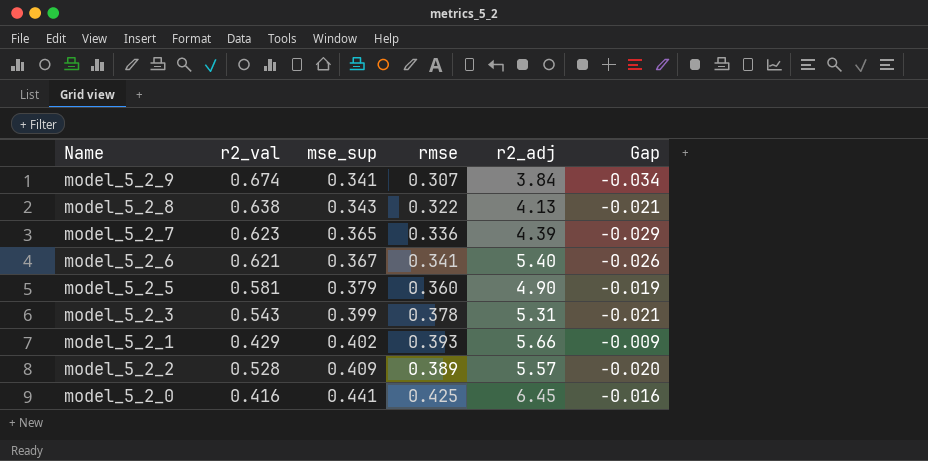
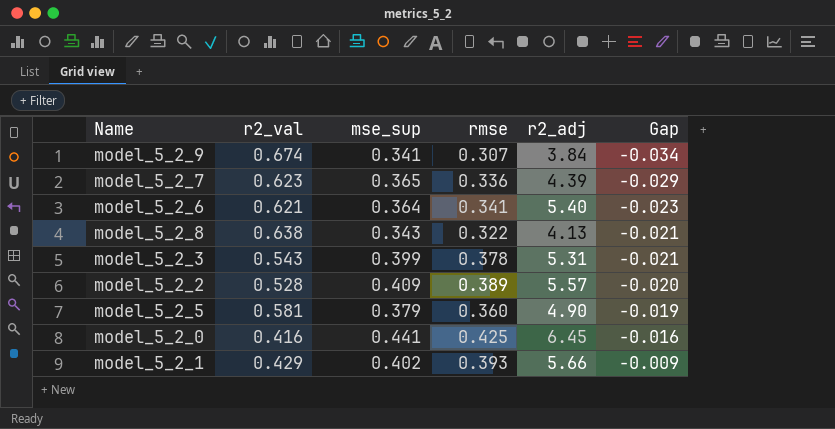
row order: mse_sup ascending -> Gap ascending
model_5_2_6 | mse_sup: 0.367 -> 0.364
model_5_2_6 | Gap: -0.026 -> -0.023

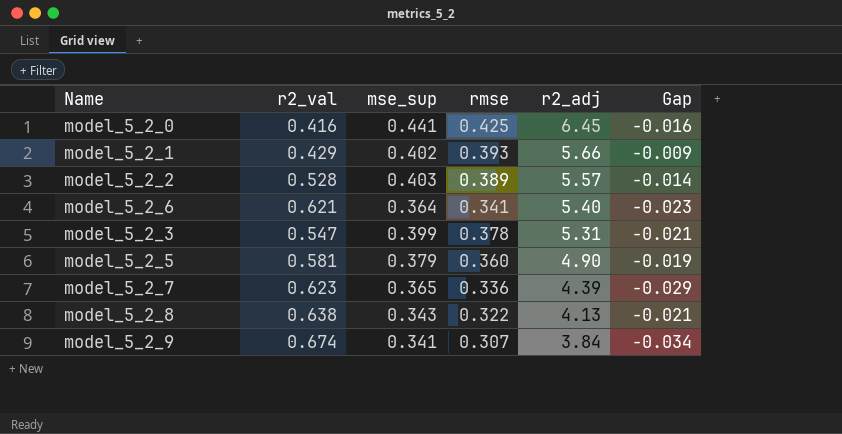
row order: Gap ascending -> r2_adj descending
model_5_2_2 | mse_sup: 0.409 -> 0.403
model_5_2_2 | Gap: -0.020 -> -0.014
model_5_2_3 | r2_val: 0.543 -> 0.547

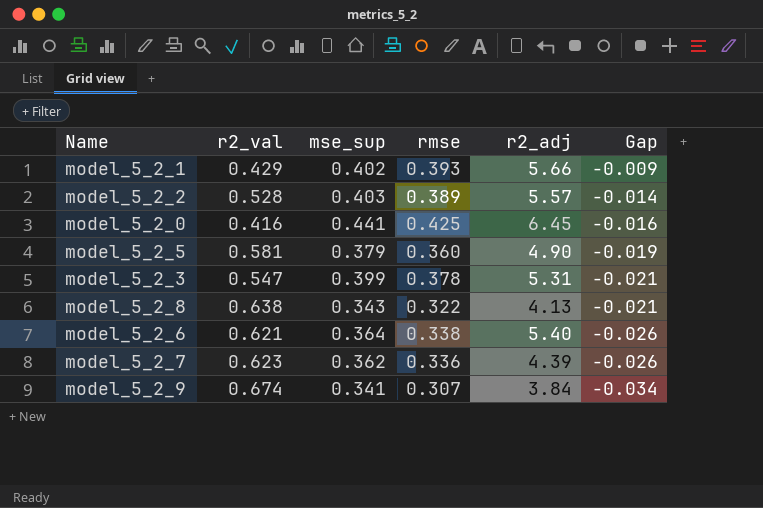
row order: r2_adj descending -> Gap descending
model_5_2_6 | rmse: 0.341 -> 0.338
model_5_2_6 | Gap: -0.023 -> -0.026
model_5_2_7 | mse_sup: 0.365 -> 0.362
model_5_2_7 | Gap: -0.029 -> -0.026

